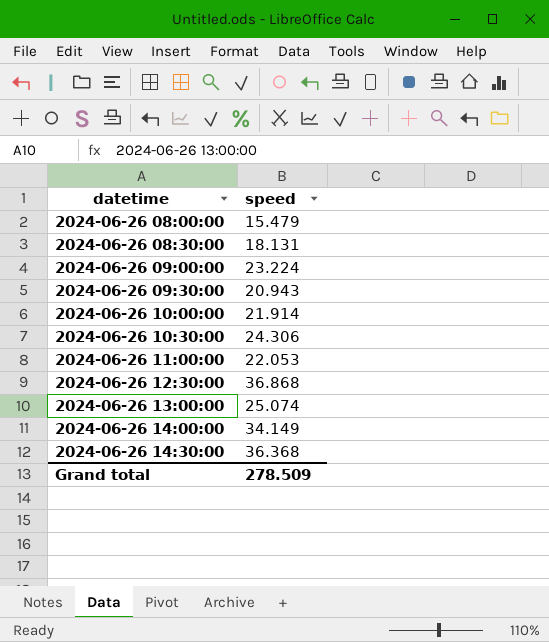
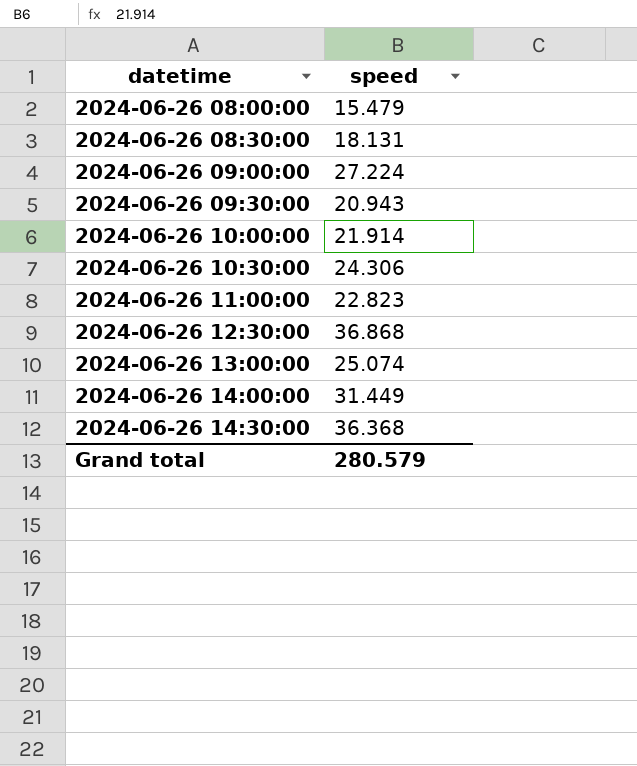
2024-06-26 09:00:00 | speed: 23.224 -> 27.224
2024-06-26 11:00:00 | speed: 22.053 -> 22.823
2024-06-26 14:00:00 | speed: 34.149 -> 31.449
Grand total | speed: 278.509 -> 280.579

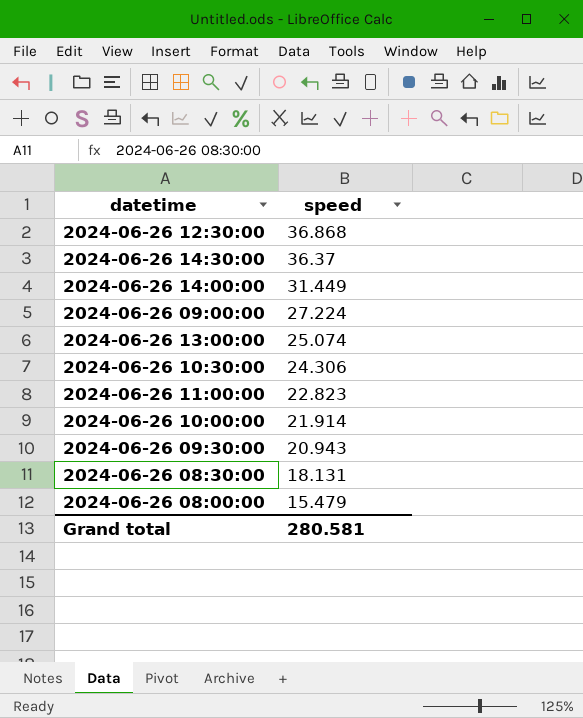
row order: datetime ascending -> speed descending
2024-06-26 14:30:00 | speed: 36.368 -> 36.37
Grand total | speed: 280.579 -> 280.581

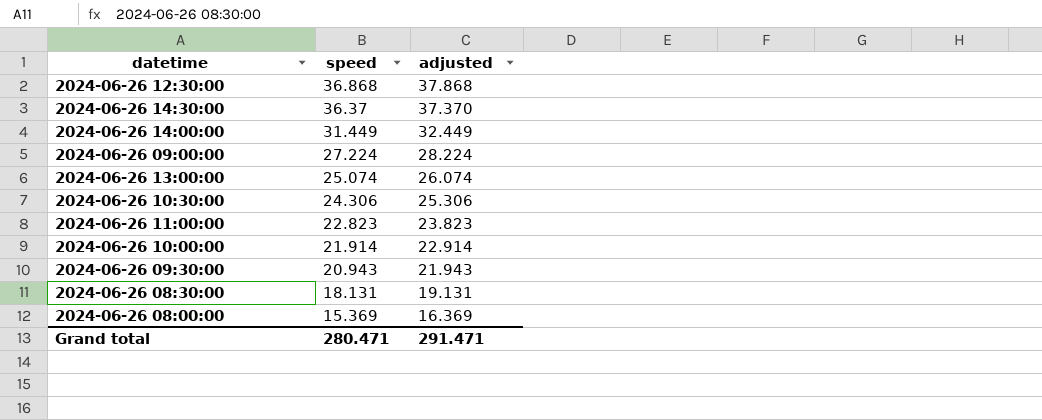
column adjusted | formula: none -> [speed] + 1
2024-06-26 08:00:00 | speed: 15.479 -> 15.369
Grand total | speed: 280.581 -> 280.471

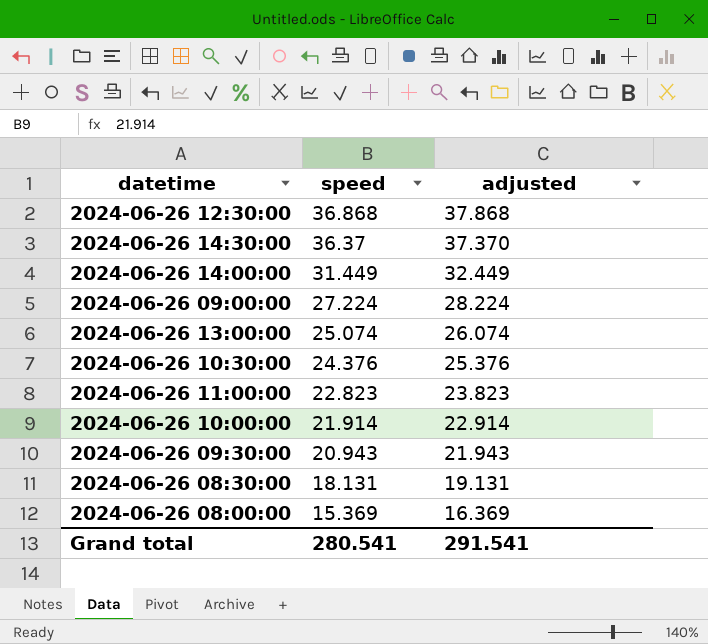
2024-06-26 10:30:00 | speed: 24.306 -> 24.376
2024-06-26 10:30:00 | adjusted: 25.306 -> 25.376
Grand total | speed: 280.471 -> 280.541
Grand total | adjusted: 291.471 -> 291.541

